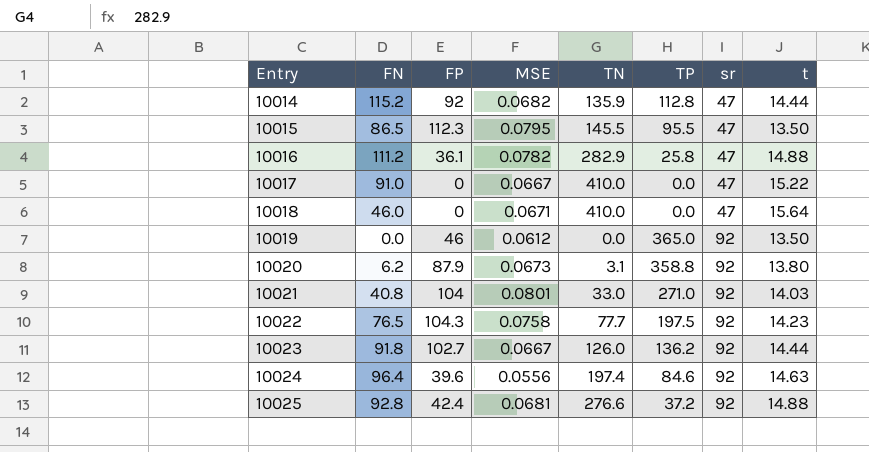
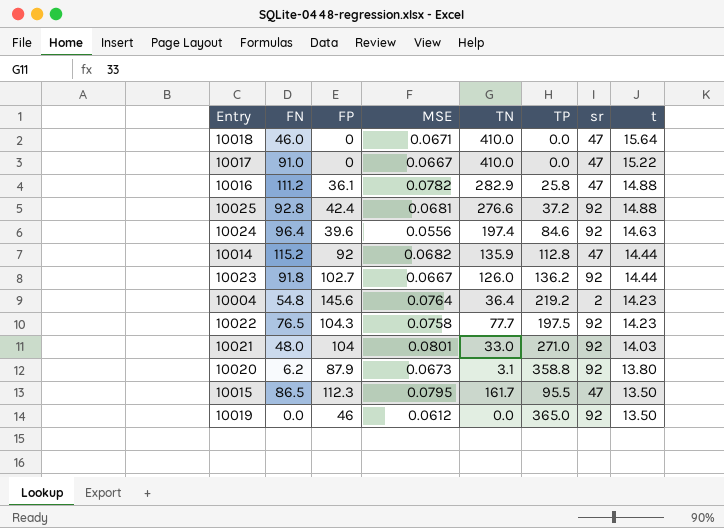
row order: Entry ascending -> t descending
row 10004: none -> 54.8 | 145.6 | 0.0764 | 36.4 | 219.2 | 2 | 14.23
10021 | FN: 40.8 -> 48.0
10015 | TN: 145.5 -> 161.7

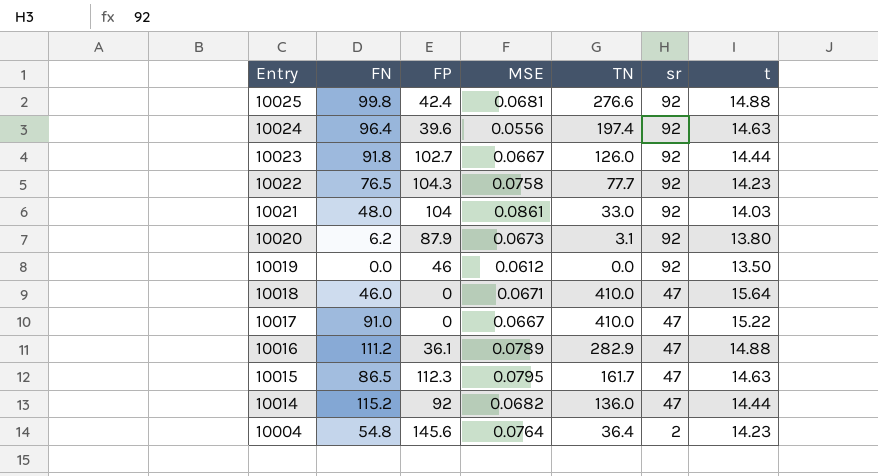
row order: t descending -> Entry descending
column TP | position: 6 -> none
10025 | FN: 92.8 -> 99.8
10021 | MSE: 0.0801 -> 0.0861
10016 | MSE: 0.0782 -> 0.0789
10015 | t: 13.50 -> 14.63
10014 | TN: 135.9 -> 136.0

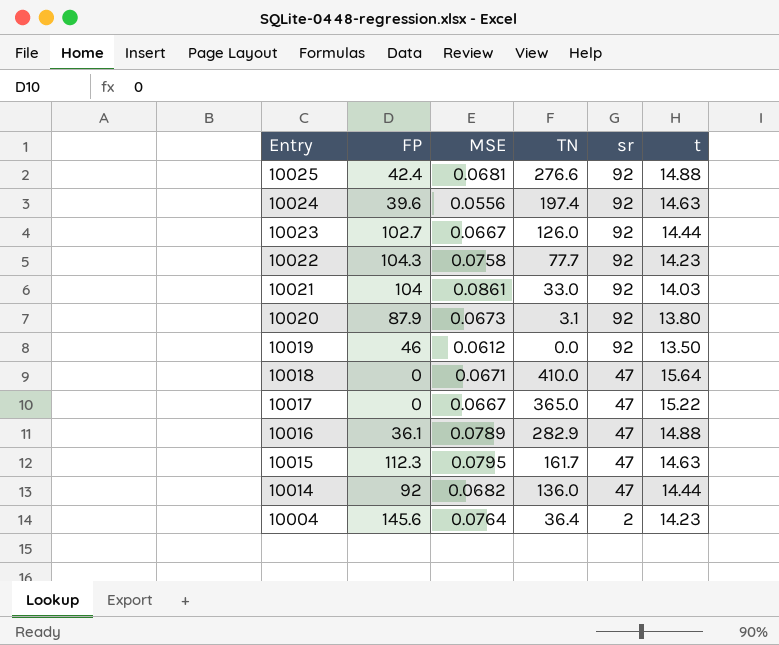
column FN | position: 2 -> none
10017 | TN: 410.0 -> 365.0

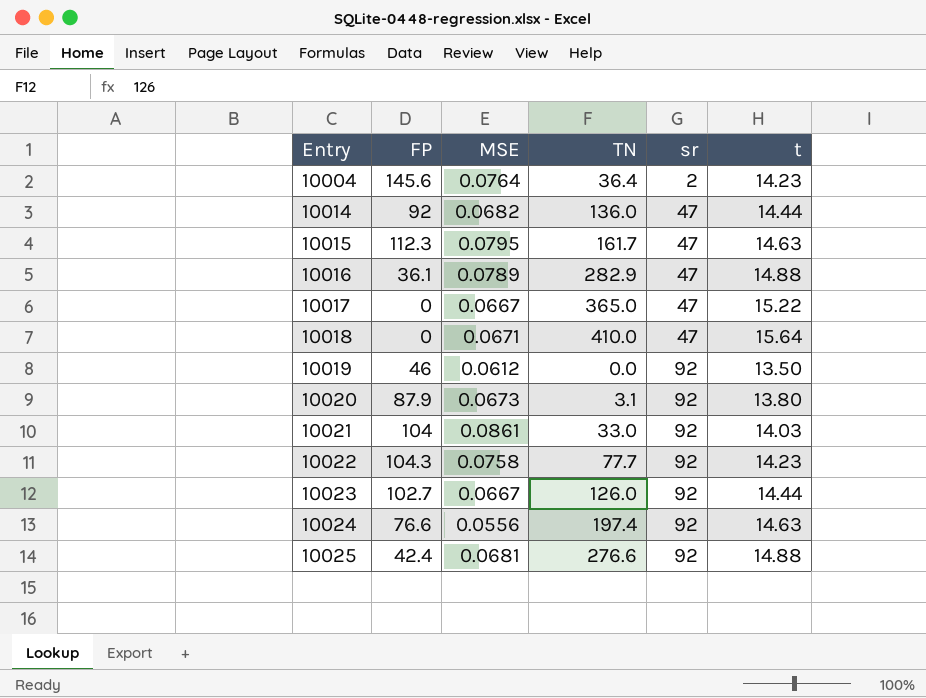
row order: Entry descending -> Entry ascending
10024 | FP: 39.6 -> 76.6

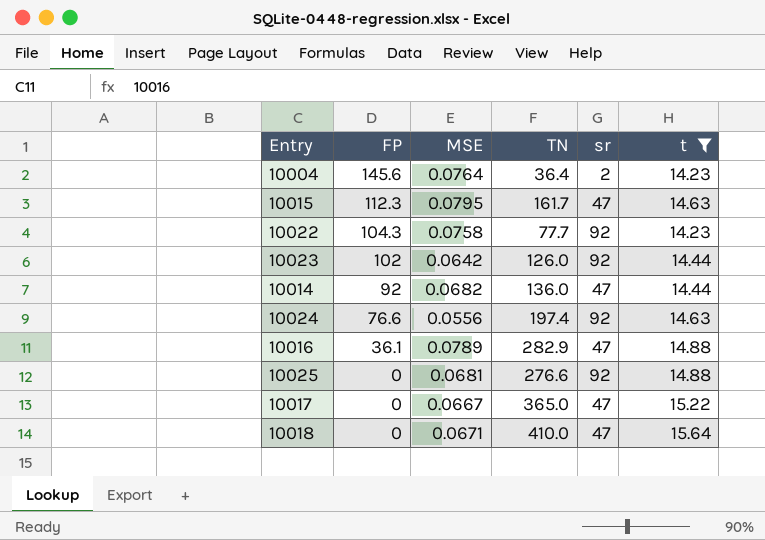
filter: none -> t >= 14.23
row order: Entry ascending -> FP descending
10023 | FP: 102.7 -> 102
10023 | MSE: 0.0667 -> 0.0642
10025 | FP: 42.4 -> 0

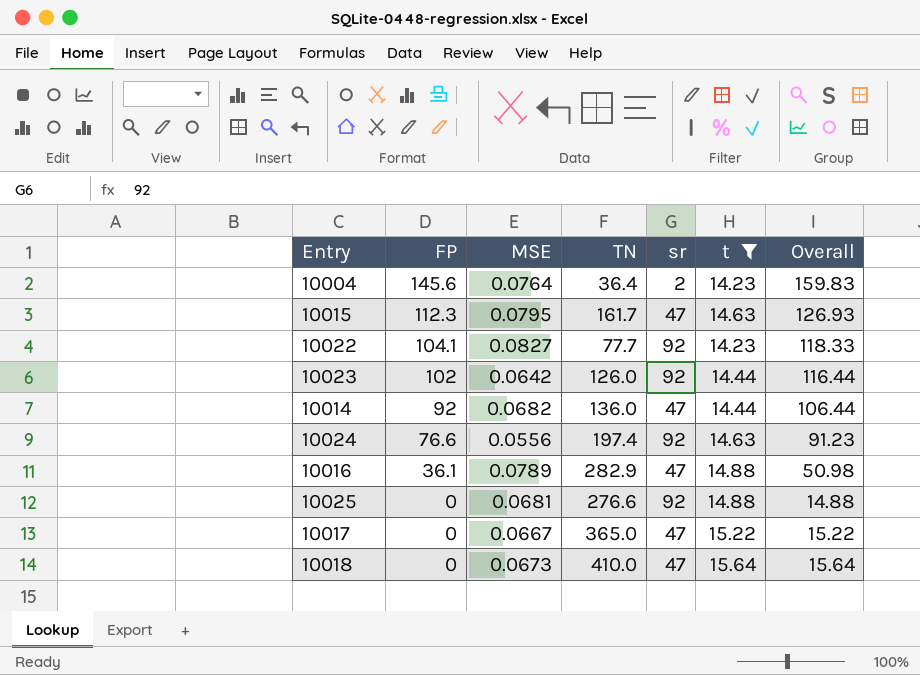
column Overall | formula: none -> [FP] + [t]
10022 | FP: 104.3 -> 104.1
10022 | MSE: 0.0758 -> 0.0827
10018 | MSE: 0.0671 -> 0.0673

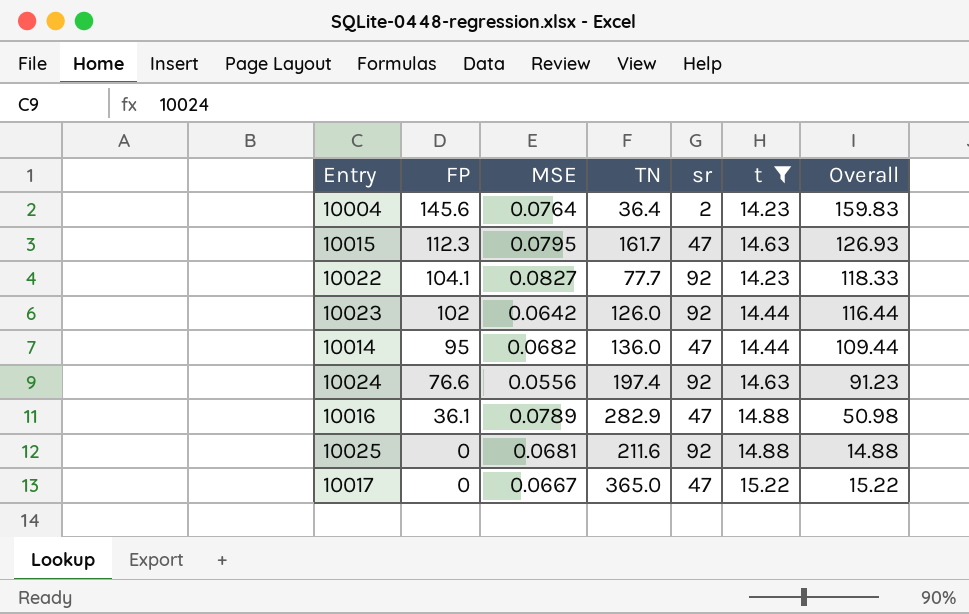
row 10018: 0 | 0.0673 | 410.0 | 47 | 15.64 | 15.64 -> none
10014 | FP: 92 -> 95
10014 | Overall: 106.44 -> 109.44
10025 | TN: 276.6 -> 211.6

